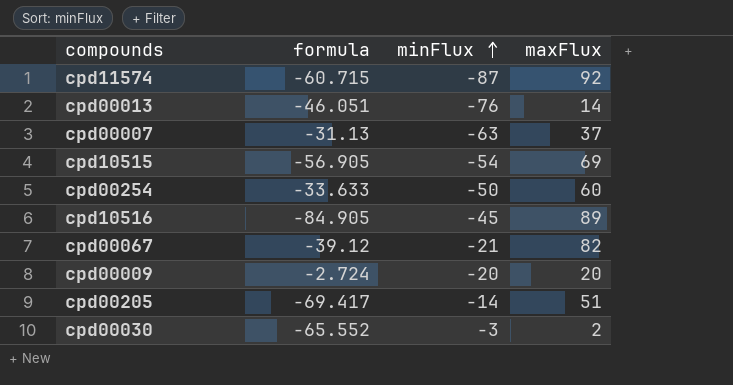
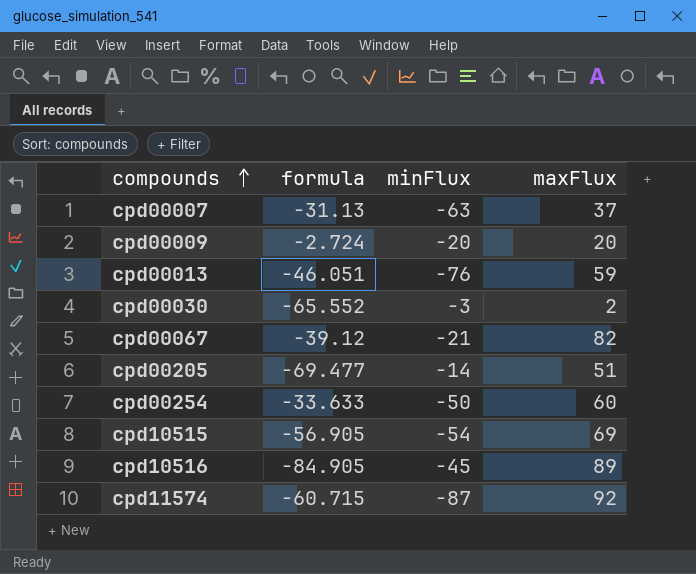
row order: minFlux ascending -> compounds ascending
cpd00013 | maxFlux: 14 -> 59
cpd00205 | formula: -69.417 -> -69.477

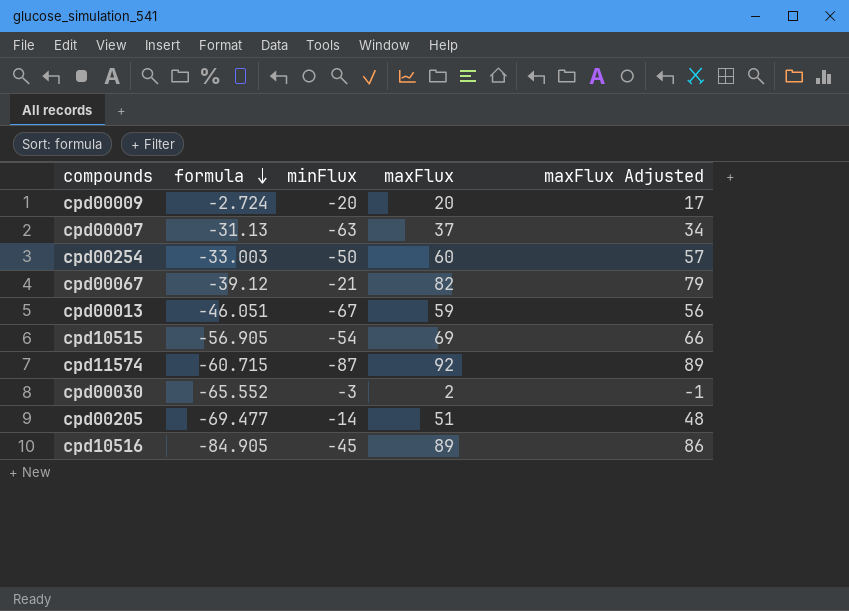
row order: compounds ascending -> formula descending
column maxFlux Adjusted | formula: none -> [maxFlux] - 3
cpd00254 | formula: -33.633 -> -33.003
cpd00013 | minFlux: -76 -> -67

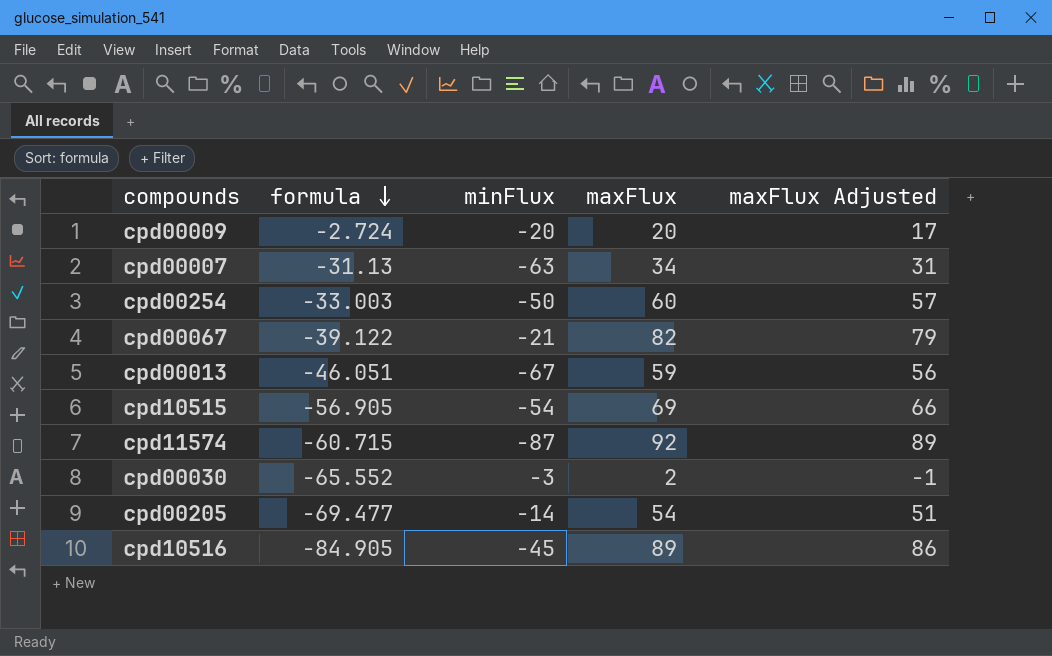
cpd00007 | maxFlux: 37 -> 34
cpd00007 | maxFlux Adjusted: 34 -> 31
cpd00067 | formula: -39.12 -> -39.122
cpd00205 | maxFlux: 51 -> 54
cpd00205 | maxFlux Adjusted: 48 -> 51

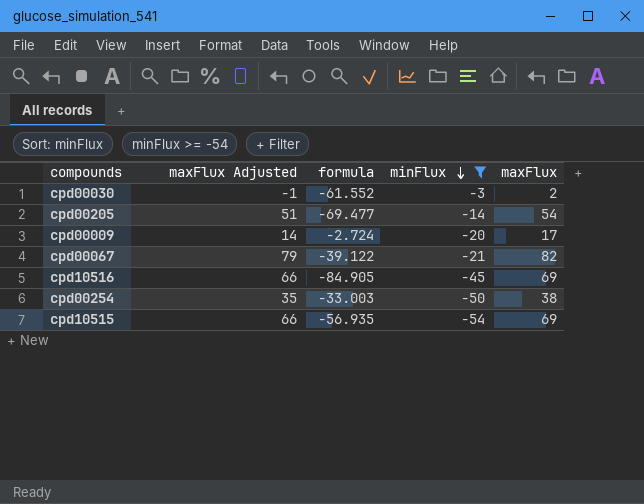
filter: none -> minFlux >= -54
row order: formula descending -> minFlux descending
column maxFlux Adjusted | position: 5 -> 2
cpd00030 | formula: -65.552 -> -61.552
cpd00009 | maxFlux Adjusted: 17 -> 14
cpd00009 | maxFlux: 20 -> 17
cpd10516 | maxFlux Adjusted: 86 -> 66
cpd10516 | maxFlux: 89 -> 69
cpd00254 | maxFlux Adjusted: 57 -> 35
cpd00254 | maxFlux: 60 -> 38
cpd10515 | formula: -56.905 -> -56.935

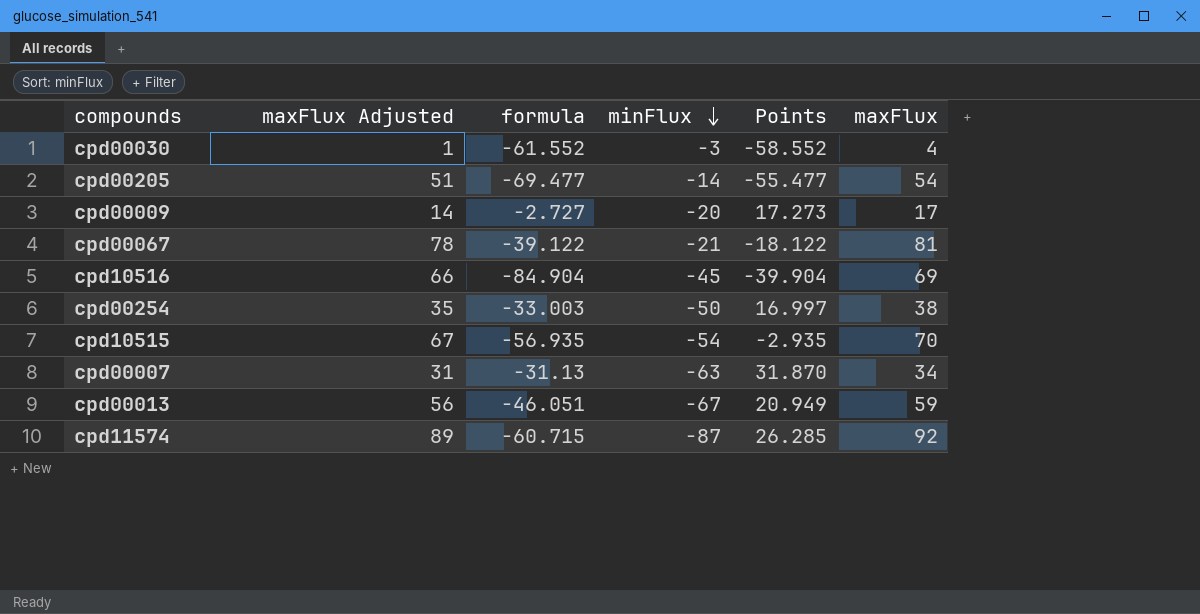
filter: minFlux >= -54 -> none
column Points | formula: none -> [formula] - [minFlux]
cpd00030 | maxFlux Adjusted: -1 -> 1
cpd00030 | maxFlux: 2 -> 4
cpd00009 | formula: -2.724 -> -2.727
cpd00067 | maxFlux Adjusted: 79 -> 78
cpd00067 | maxFlux: 82 -> 81
cpd10516 | formula: -84.905 -> -84.904
cpd10515 | maxFlux Adjusted: 66 -> 67
cpd10515 | maxFlux: 69 -> 70

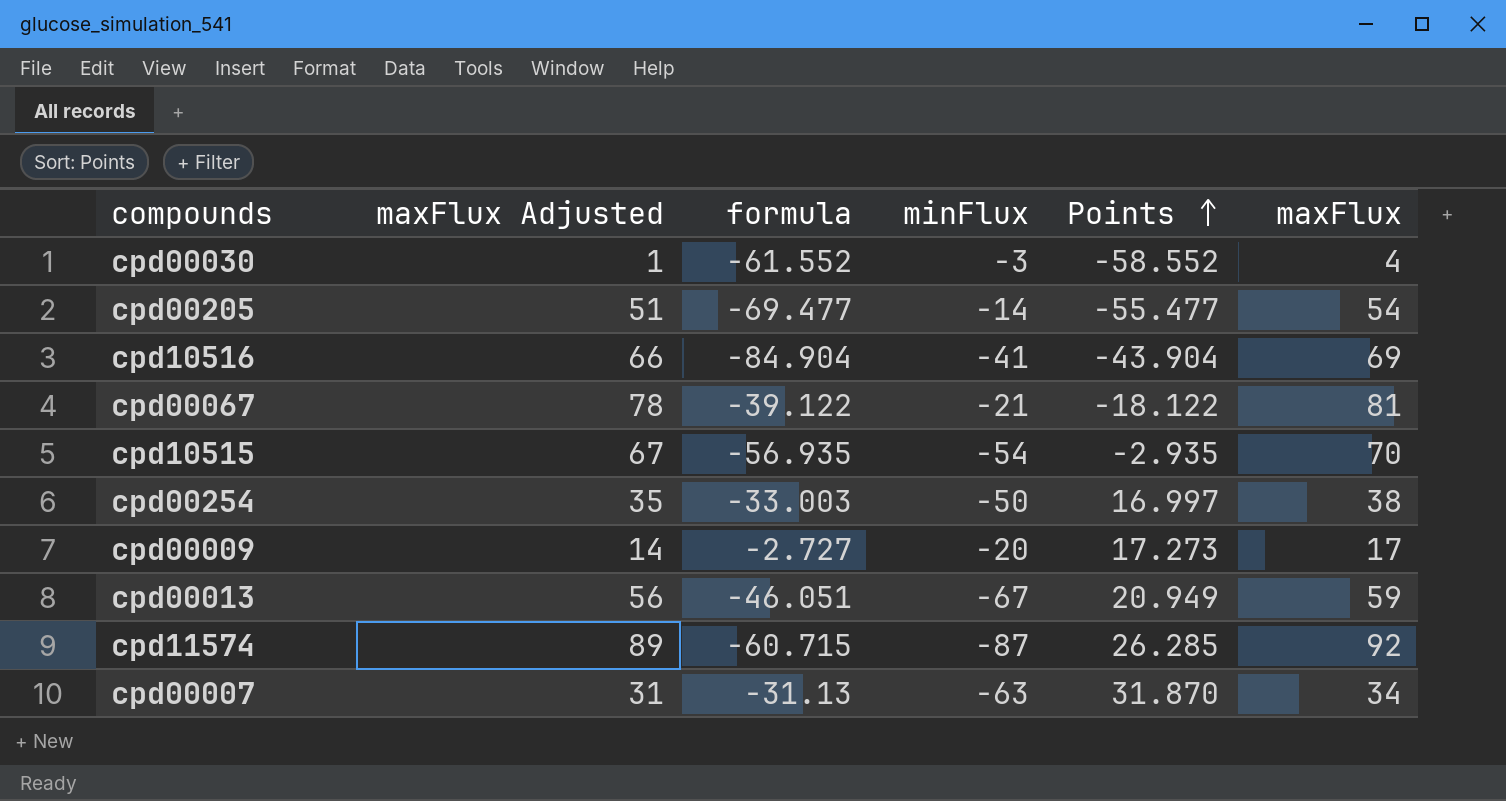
row order: minFlux descending -> Points ascending
cpd10516 | minFlux: -45 -> -41
cpd10516 | Points: -39.904 -> -43.904

